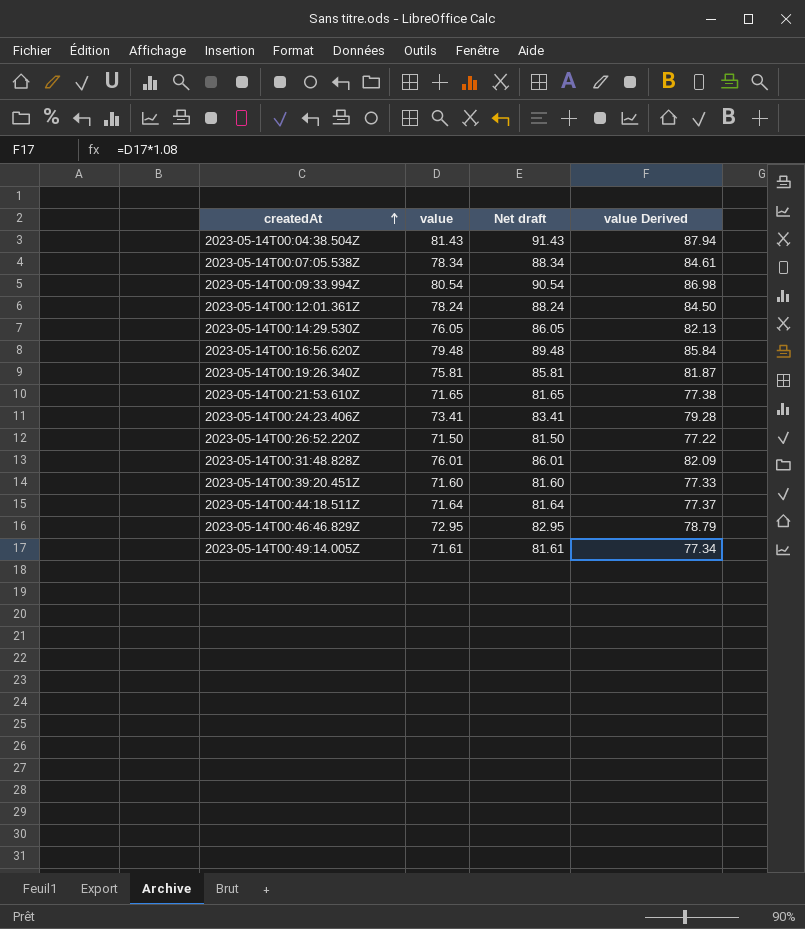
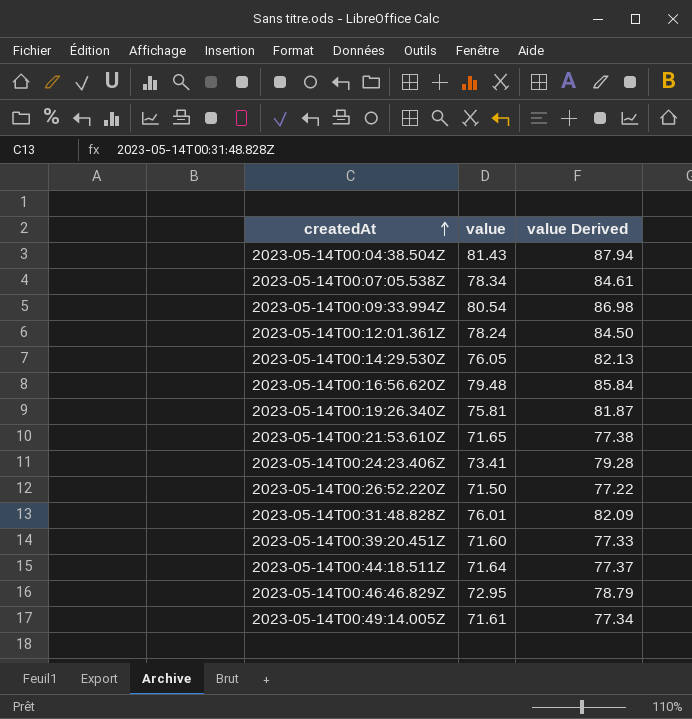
column Net draft | formula: [value] + 10 -> none

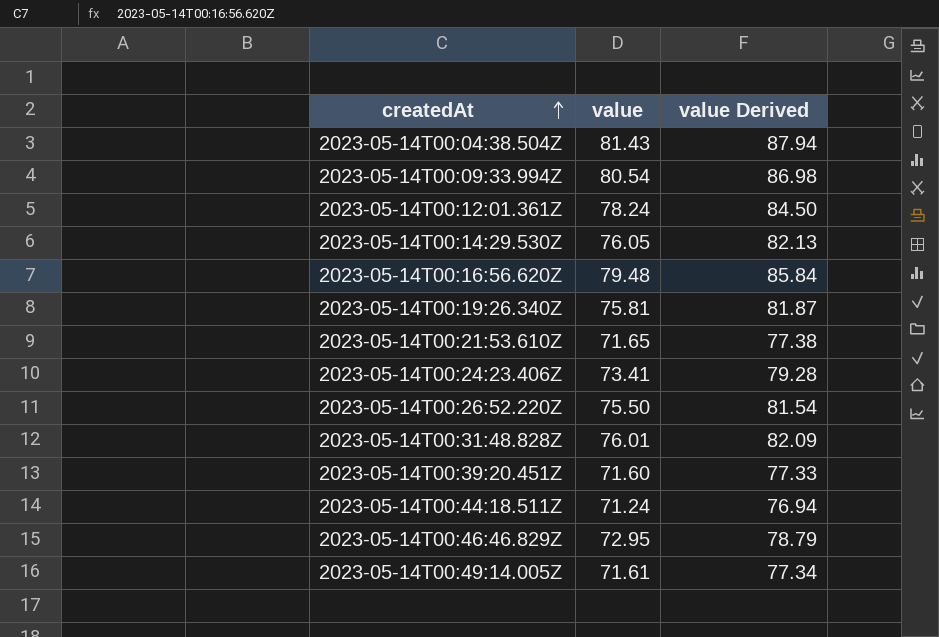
row 2023-05-14T00:07:05.538Z: 78.34 | 84.61 -> none
2023-05-14T00:26:52.220Z | value: 71.50 -> 75.50
2023-05-14T00:26:52.220Z | value Derived: 77.22 -> 81.54
2023-05-14T00:44:18.511Z | value: 71.64 -> 71.24
2023-05-14T00:44:18.511Z | value Derived: 77.37 -> 76.94

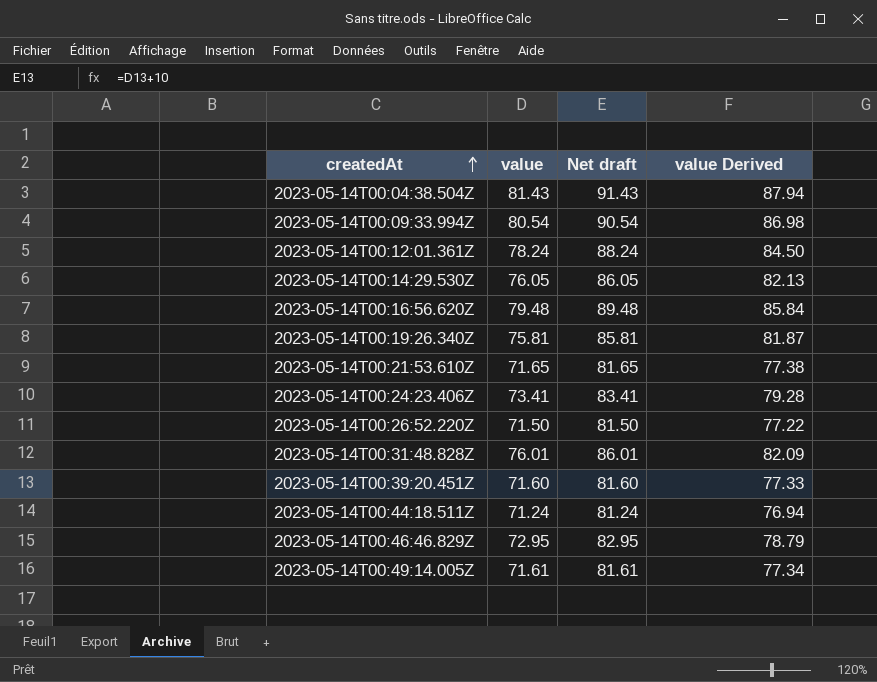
column Net draft | formula: none -> [value] + 10
2023-05-14T00:26:52.220Z | value: 75.50 -> 71.50
2023-05-14T00:26:52.220Z | value Derived: 81.54 -> 77.22

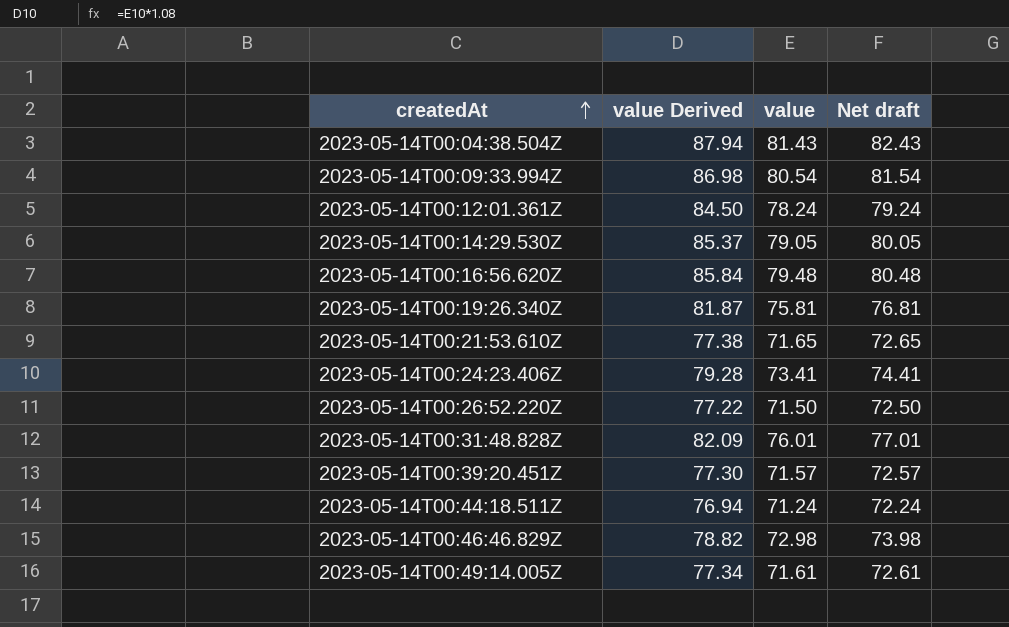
column value Derived | position: 4 -> 2
column Net draft | formula: [value] + 10 -> [value] + 1
2023-05-14T00:14:29.530Z | value Derived: 82.13 -> 85.37
2023-05-14T00:14:29.530Z | value: 76.05 -> 79.05
2023-05-14T00:39:20.451Z | value Derived: 77.33 -> 77.30
2023-05-14T00:39:20.451Z | value: 71.60 -> 71.57
2023-05-14T00:46:46.829Z | value Derived: 78.79 -> 78.82
2023-05-14T00:46:46.829Z | value: 72.95 -> 72.98

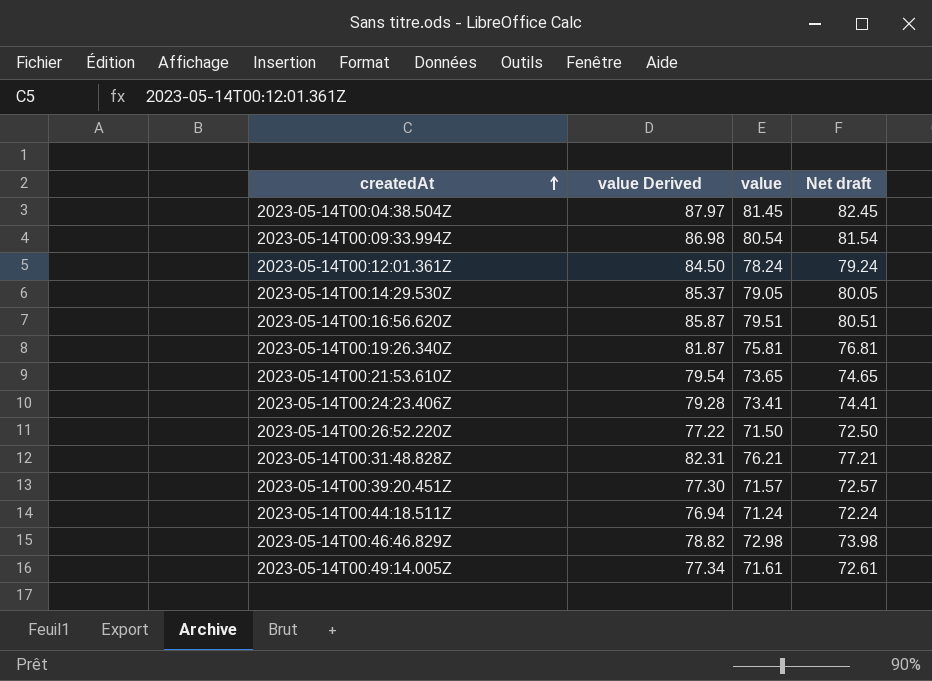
2023-05-14T00:04:38.504Z | value Derived: 87.94 -> 87.97
2023-05-14T00:04:38.504Z | value: 81.43 -> 81.45
2023-05-14T00:04:38.504Z | Net draft: 82.43 -> 82.45
2023-05-14T00:16:56.620Z | value Derived: 85.84 -> 85.87
2023-05-14T00:16:56.620Z | value: 79.48 -> 79.51
2023-05-14T00:16:56.620Z | Net draft: 80.48 -> 80.51
2023-05-14T00:21:53.610Z | value Derived: 77.38 -> 79.54
2023-05-14T00:21:53.610Z | value: 71.65 -> 73.65
2023-05-14T00:21:53.610Z | Net draft: 72.65 -> 74.65
2023-05-14T00:31:48.828Z | value Derived: 82.09 -> 82.31
2023-05-14T00:31:48.828Z | value: 76.01 -> 76.21
2023-05-14T00:31:48.828Z | Net draft: 77.01 -> 77.21

